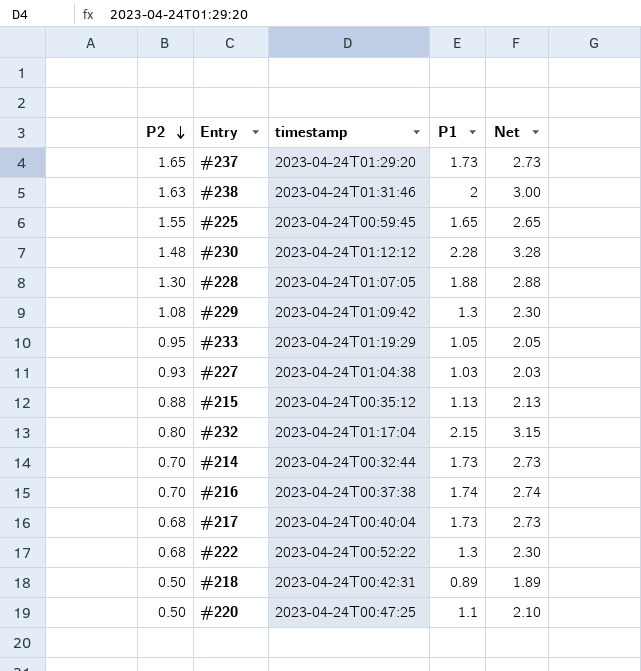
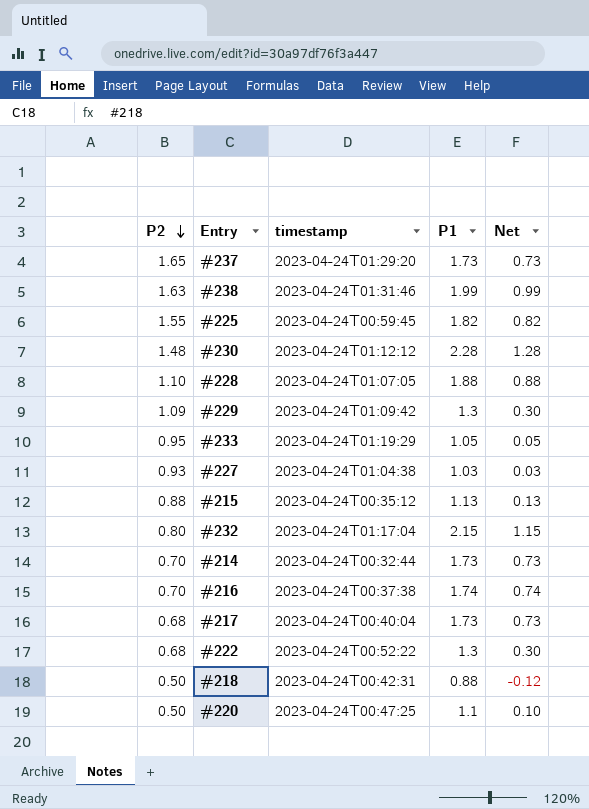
column Net | formula: [P1] + 1 -> [P1] - 1
#238 | P1: 2 -> 1.99
#225 | P1: 1.65 -> 1.82
#228 | P2: 1.30 -> 1.10
#229 | P2: 1.08 -> 1.09
#218 | P1: 0.89 -> 0.88

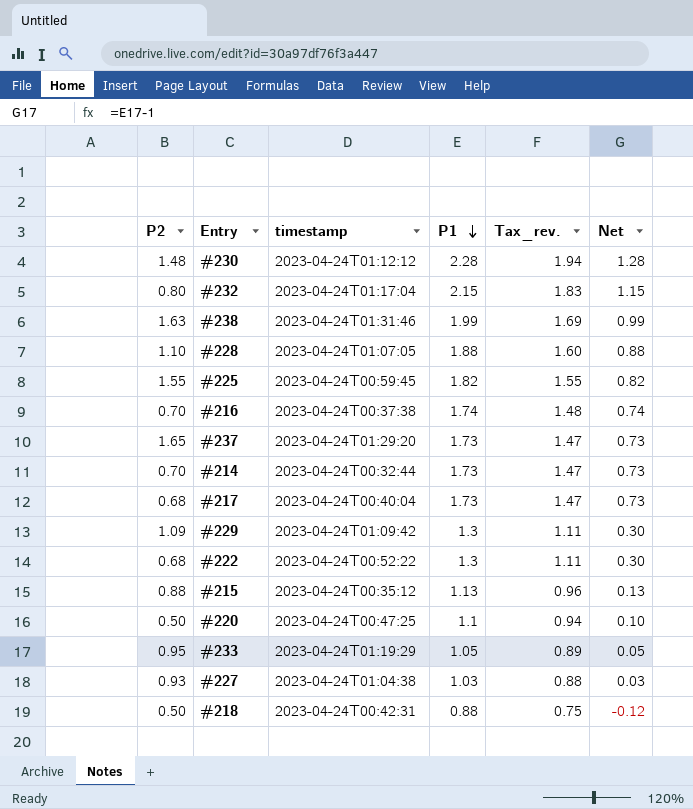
row order: P2 descending -> P1 descending
column Tax_rev. | formula: none -> [P1] * 0.85

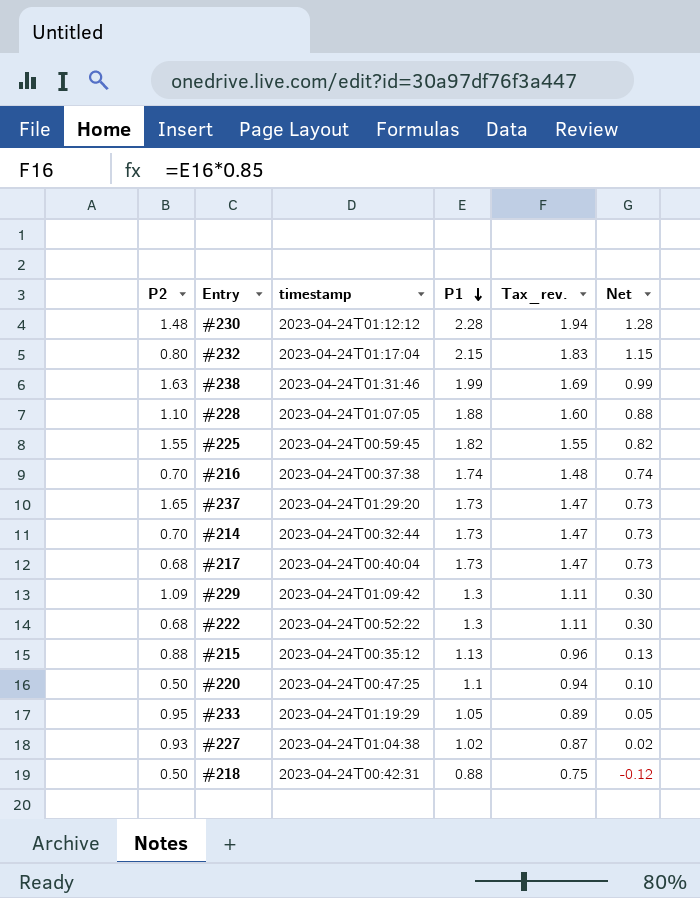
#227 | P1: 1.03 -> 1.02
#227 | Tax_rev.: 0.88 -> 0.87
#227 | Net: 0.03 -> 0.02

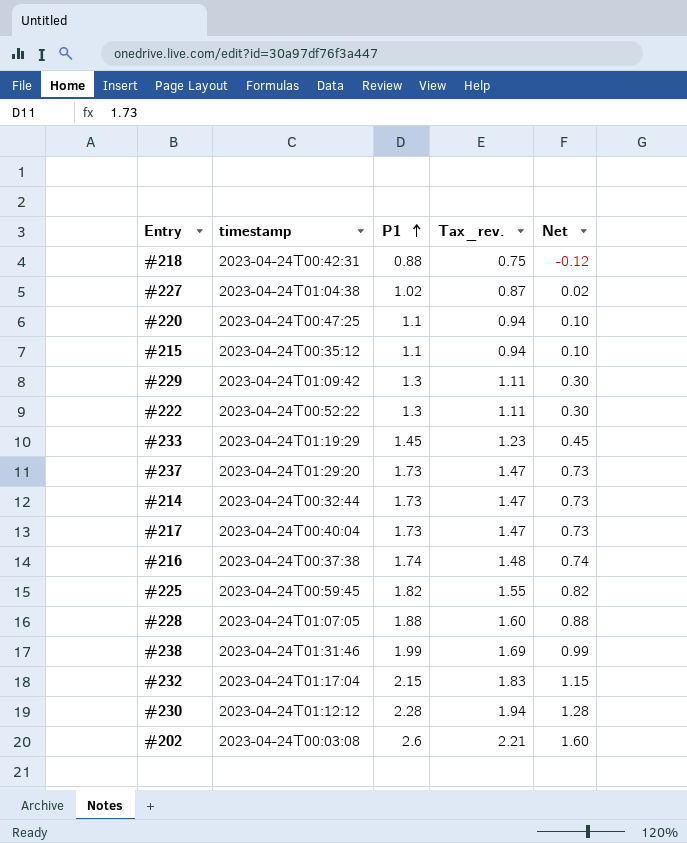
row order: P1 descending -> P1 ascending
column P2 | position: 1 -> none
#215 | P1: 1.13 -> 1.1
#215 | Tax_rev.: 0.96 -> 0.94
#215 | Net: 0.13 -> 0.10
#233 | P1: 1.05 -> 1.45
#233 | Tax_rev.: 0.89 -> 1.23
#233 | Net: 0.05 -> 0.45
row #202: none -> 2023-04-24T00:03:08 | 2.6 | 2.21 | 1.60

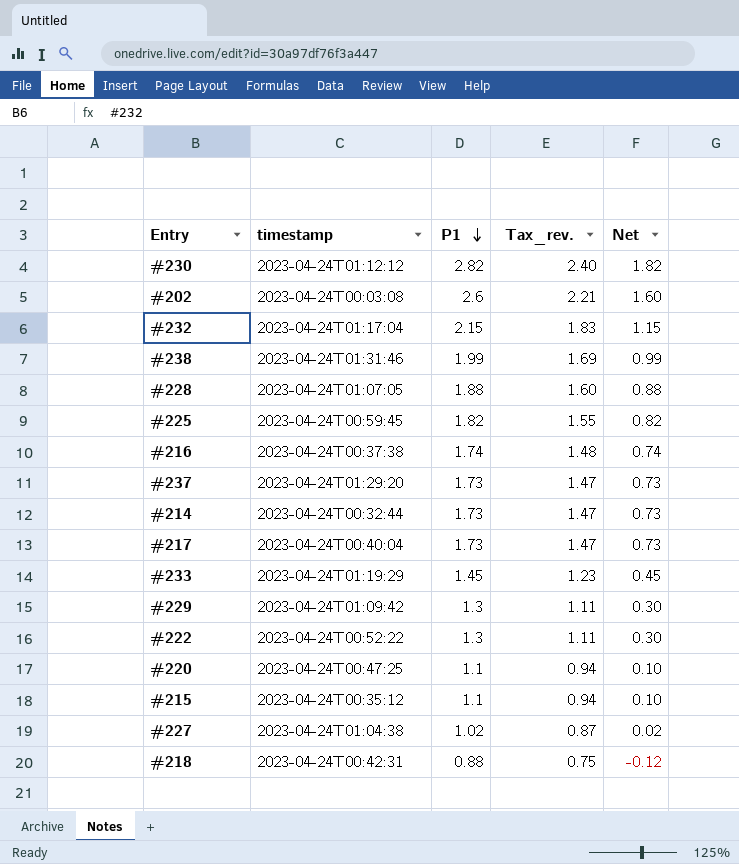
row order: P1 ascending -> P1 descending
#230 | P1: 2.28 -> 2.82
#230 | Tax_rev.: 1.94 -> 2.40
#230 | Net: 1.28 -> 1.82

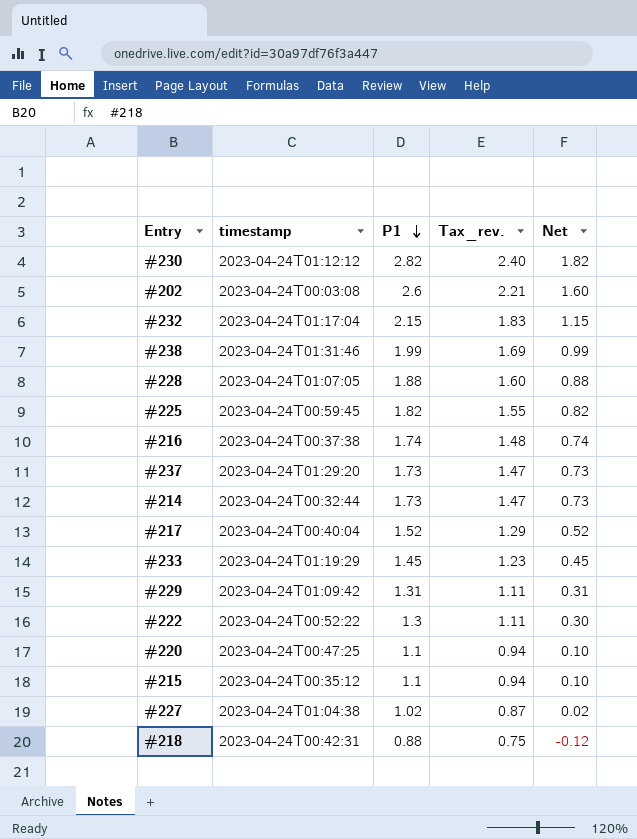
#217 | P1: 1.73 -> 1.52
#217 | Tax_rev.: 1.47 -> 1.29
#217 | Net: 0.73 -> 0.52
#229 | P1: 1.3 -> 1.31
#229 | Net: 0.30 -> 0.31

